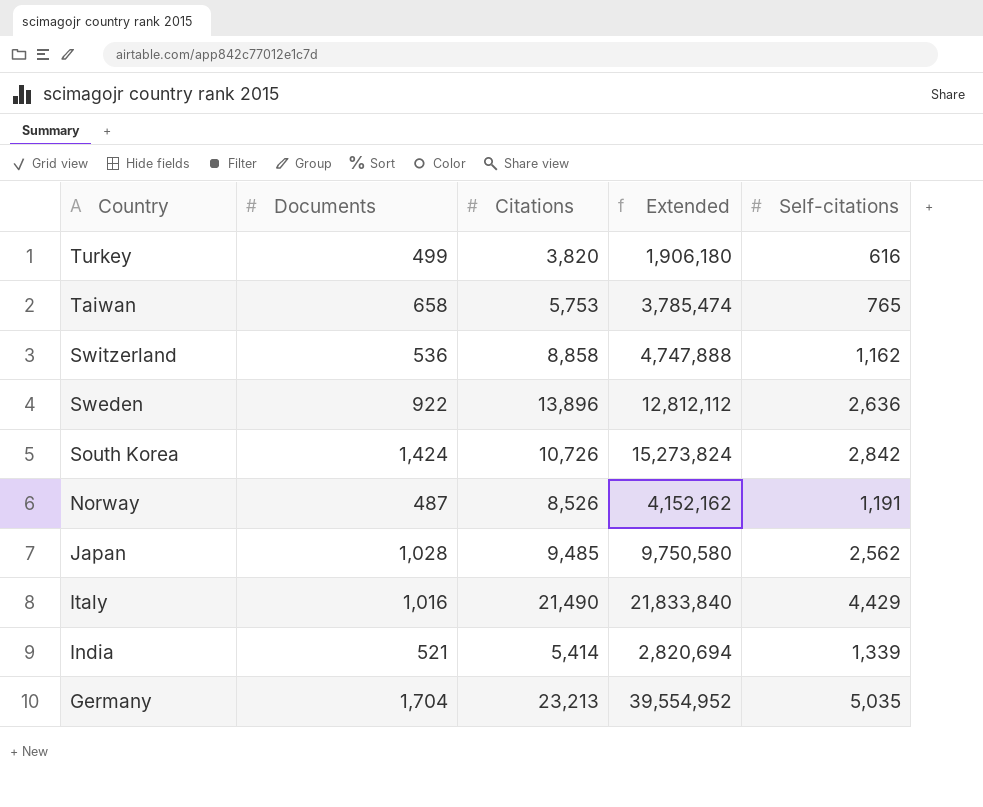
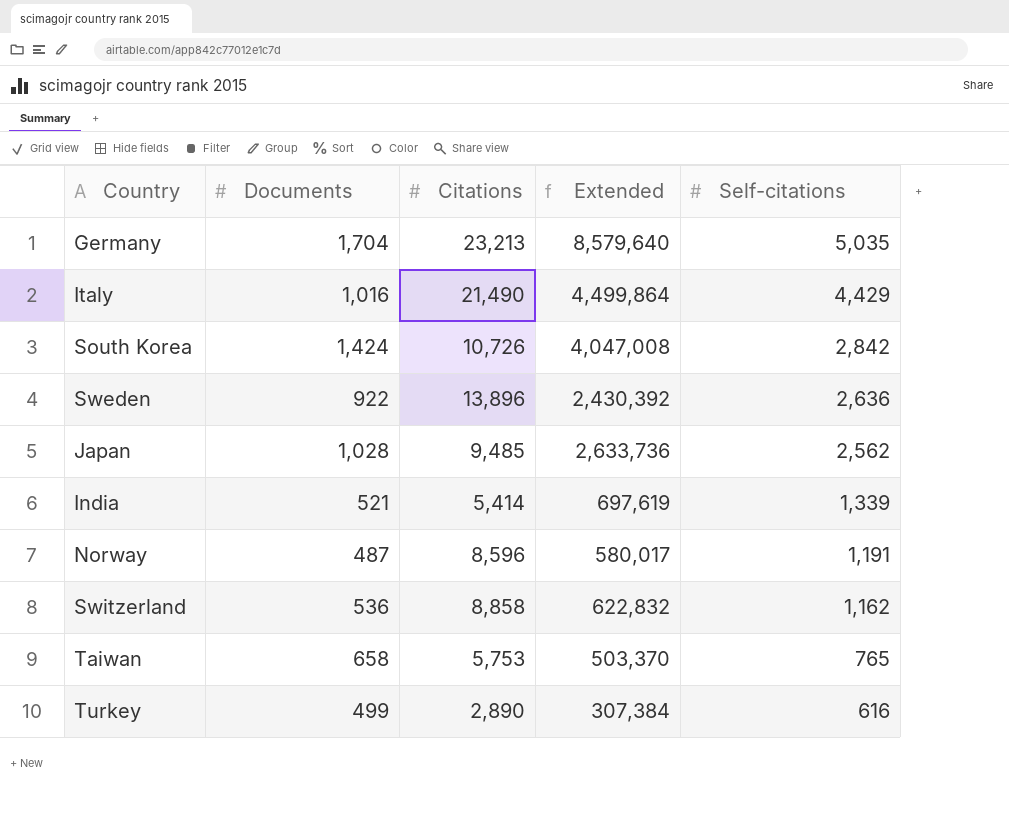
row order: Country descending -> Self-citations descending
column Extended | formula: [Documents] * [Citations] -> [Documents] * [Self-citations]
Norway | Citations: 8,526 -> 8,596
Turkey | Citations: 3,820 -> 2,890

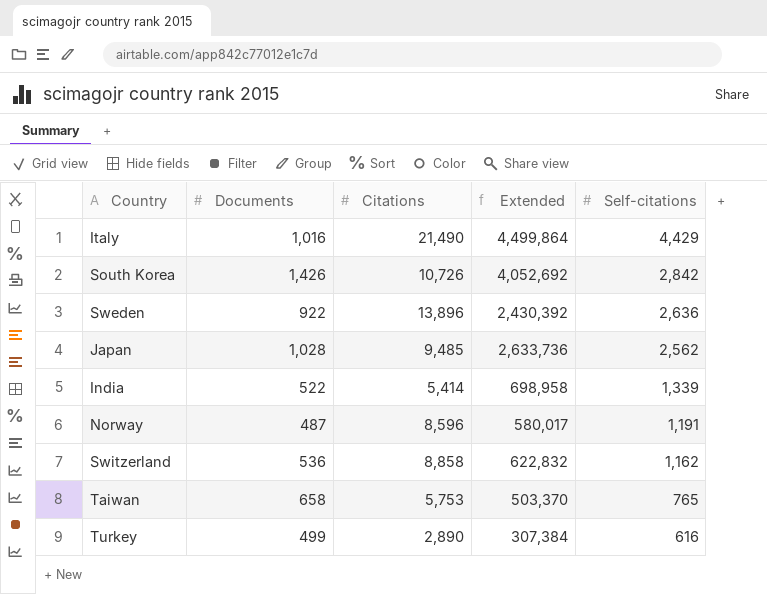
row Germany: 1,704 | 23,213 | 8,579,640 | 5,035 -> none
South Korea | Documents: 1,424 -> 1,426
South Korea | Extended: 4,047,008 -> 4,052,692
India | Documents: 521 -> 522
India | Extended: 697,619 -> 698,958

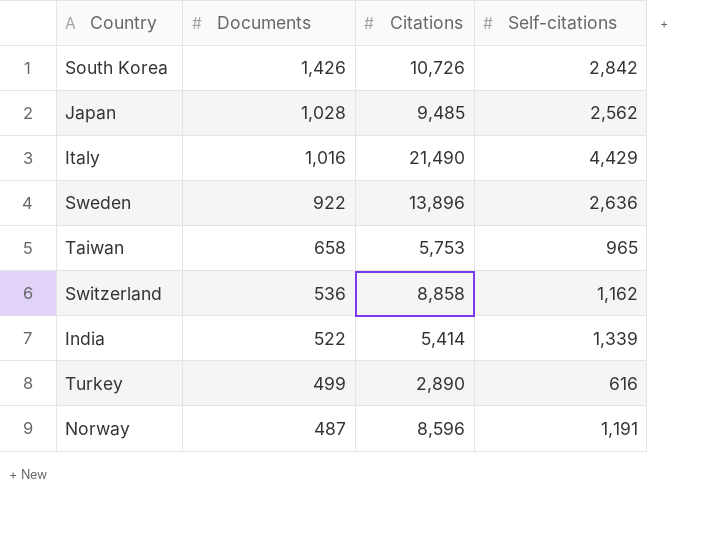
row order: Self-citations descending -> Documents descending
column Extended | formula: [Documents] * [Self-citations] -> none
Taiwan | Self-citations: 765 -> 965

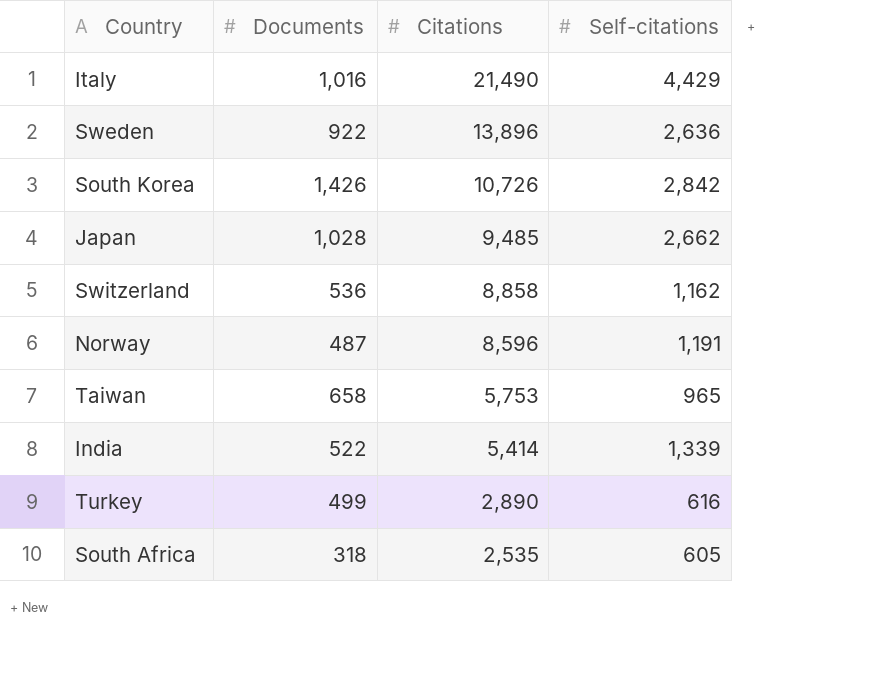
row order: Documents descending -> Citations descending
Japan | Self-citations: 2,562 -> 2,662
row South Africa: none -> 318 | 2,535 | 605

